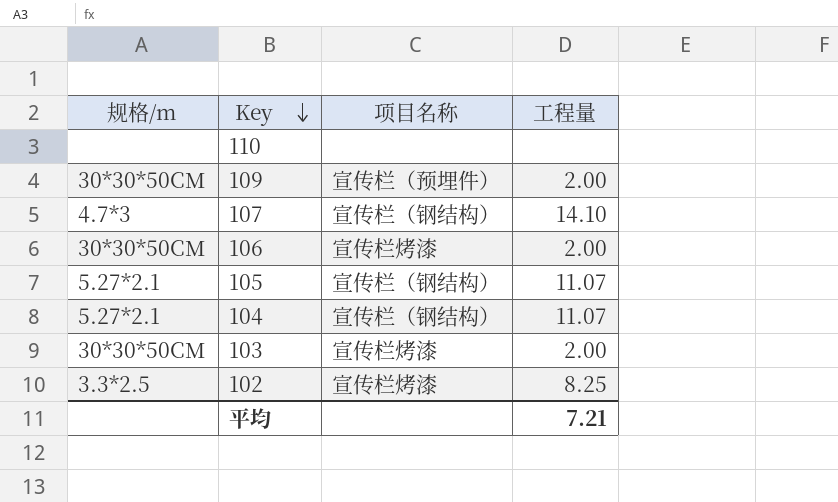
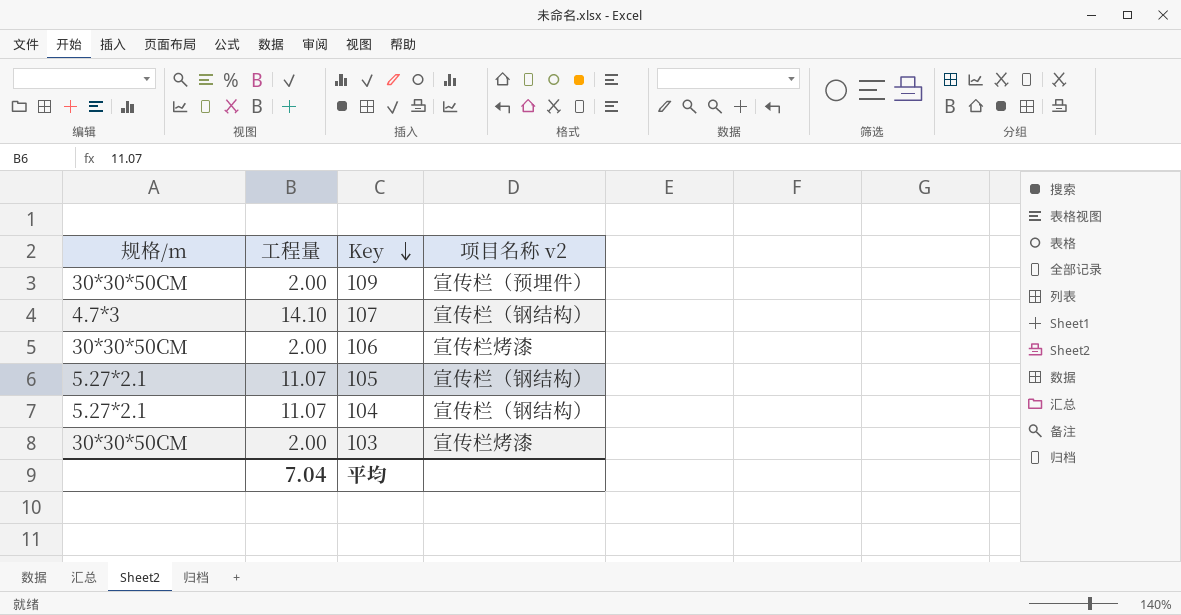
column 工程量 | position: 4 -> 2
column name: 项目名称 -> 项目名称 v2
row 110: none | none | none -> none
row 102: 3.3*2.5 | 宣传栏烤漆 | 8.25 -> none
平均 | 工程量: 7.21 -> 7.04

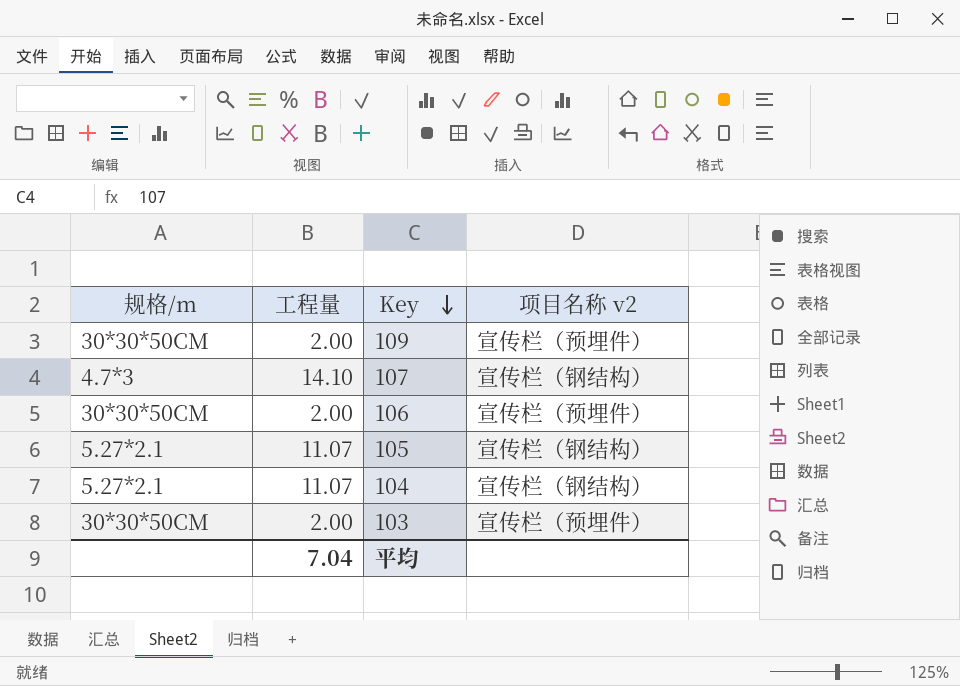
106 | 项目名称 v2: 宣传栏烤漆 -> 宣传栏（预埋件）
103 | 项目名称 v2: 宣传栏烤漆 -> 宣传栏（预埋件）

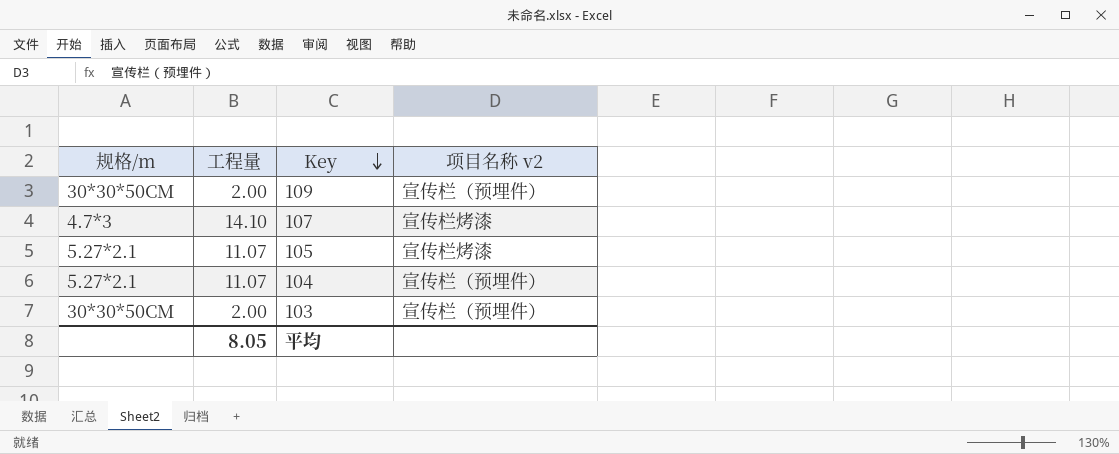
row 106: 30*30*50CM | 2.00 | 宣传栏（预埋件） -> none
107 | 项目名称 v2: 宣传栏（钢结构） -> 宣传栏烤漆
105 | 项目名称 v2: 宣传栏（钢结构） -> 宣传栏烤漆
104 | 项目名称 v2: 宣传栏（钢结构） -> 宣传栏（预埋件）
平均 | 工程量: 7.04 -> 8.05

